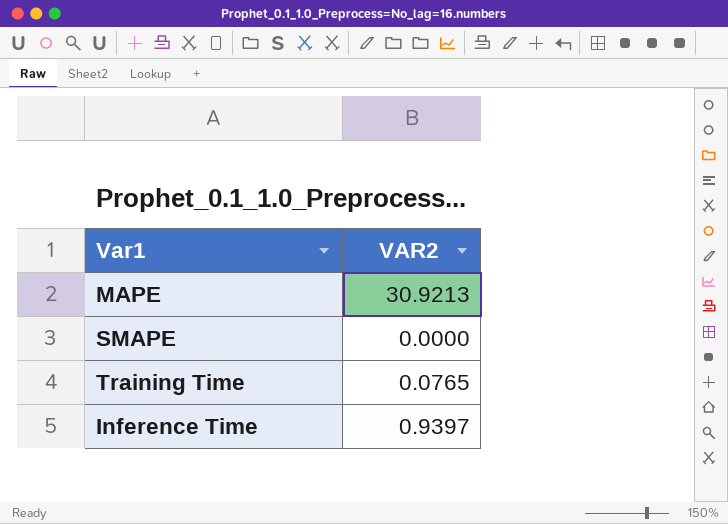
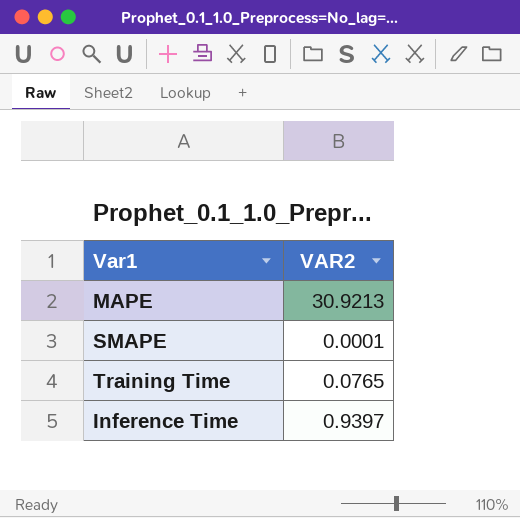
SMAPE | VAR2: 0.0000 -> 0.0001

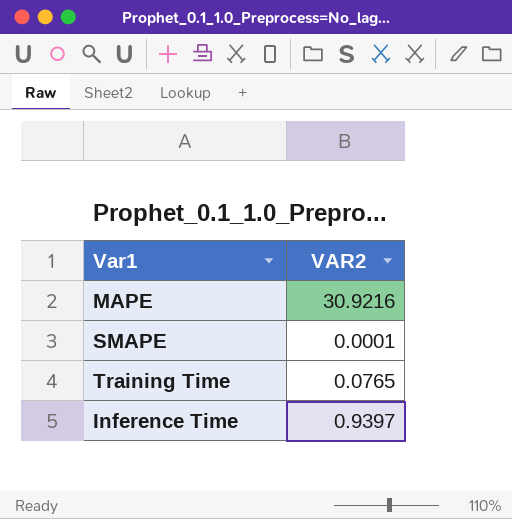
MAPE | VAR2: 30.9213 -> 30.9216

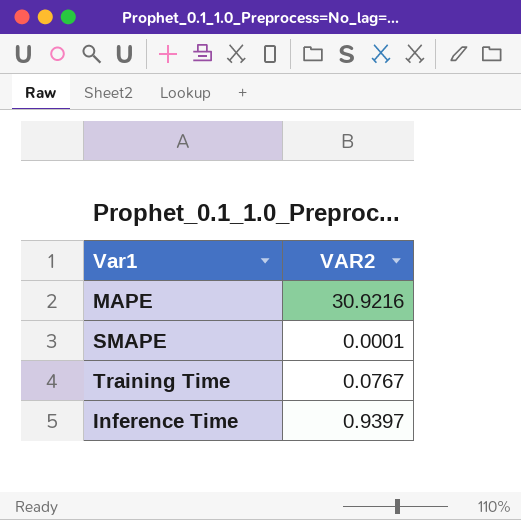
Training Time | VAR2: 0.0765 -> 0.0767

